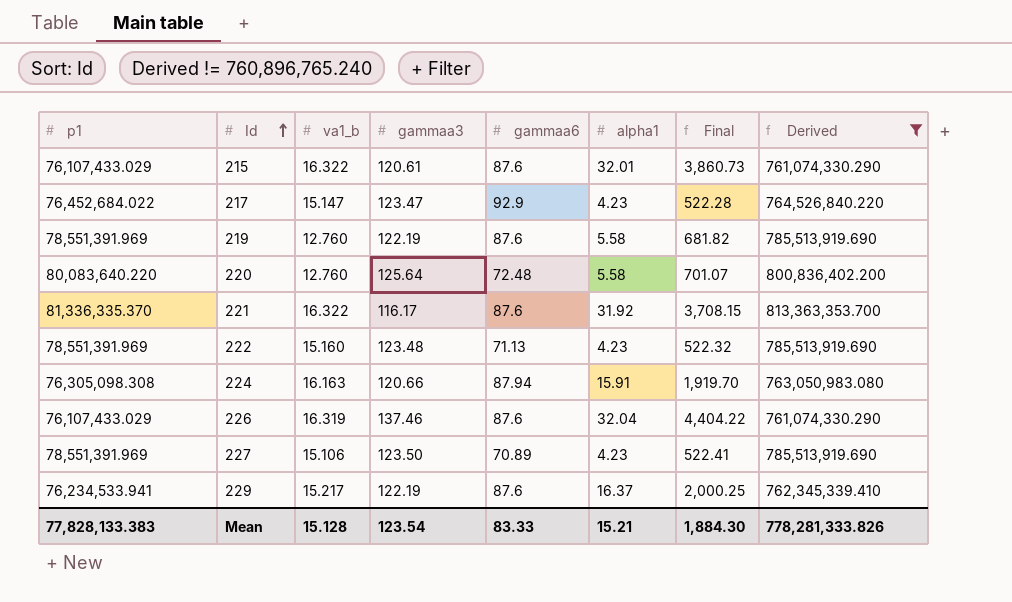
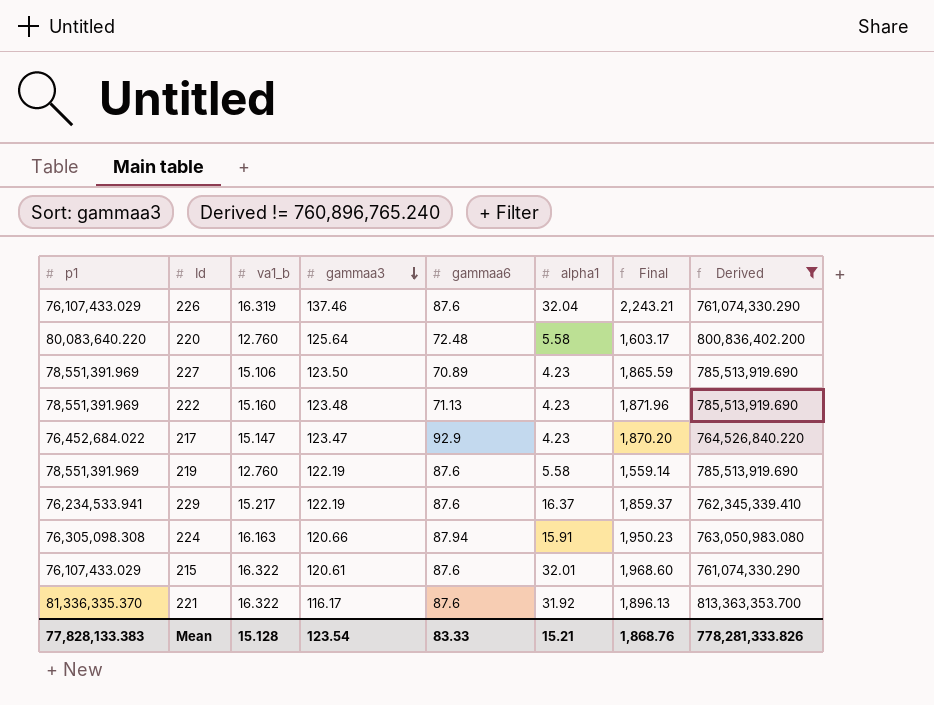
row order: Id ascending -> gammaa3 descending
column Final | formula: [gammaa3] * [alpha1] -> [va1_b] * [gammaa3]
Mean | Final: 1,884.30 -> 1,868.76

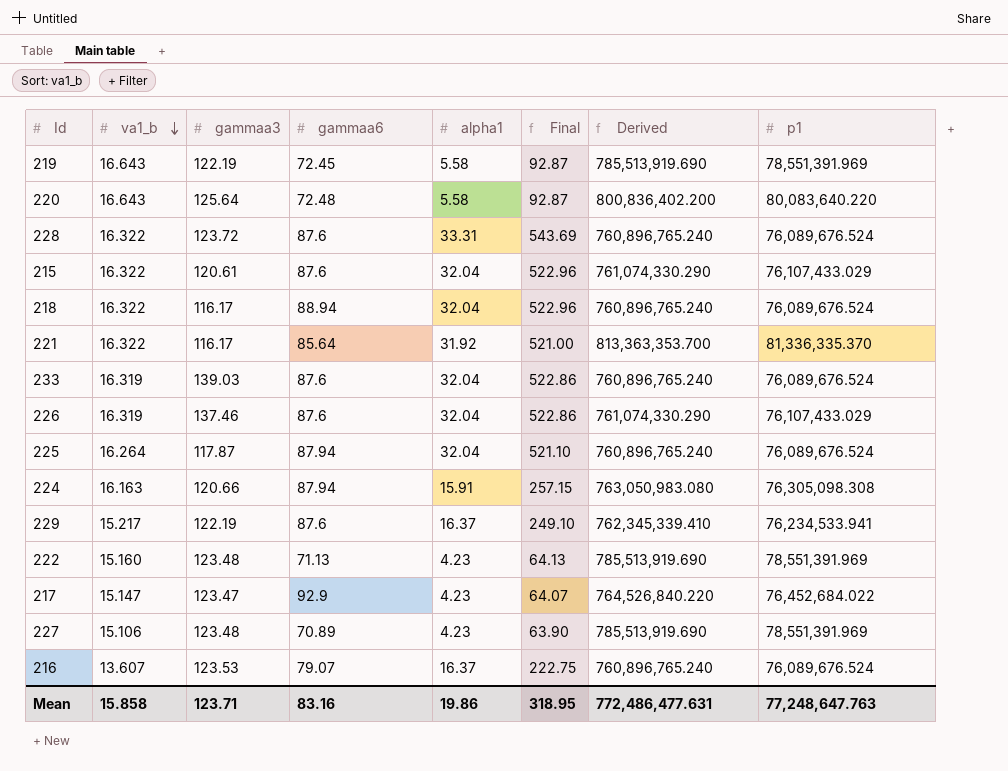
filter: Derived != 760,896,765.240 -> none
row order: gammaa3 descending -> va1_b descending
column Final | formula: [va1_b] * [gammaa3] -> [va1_b] * [alpha1]
column p1 | position: 1 -> 8
219 | va1_b: 12.760 -> 16.643
219 | gammaa6: 87.6 -> 72.45
220 | va1_b: 12.760 -> 16.643
215 | alpha1: 32.01 -> 32.04
221 | gammaa6: 87.6 -> 85.64
227 | gammaa3: 123.50 -> 123.48
Mean | va1_b: 15.128 -> 15.858
Mean | gammaa3: 123.54 -> 123.71
Mean | gammaa6: 83.33 -> 83.16
Mean | alpha1: 15.21 -> 19.86
Mean | Final: 1,868.76 -> 318.95
Mean | Derived: 778,281,333.826 -> 772,486,477.631
Mean | p1: 77,828,133.383 -> 77,248,647.763

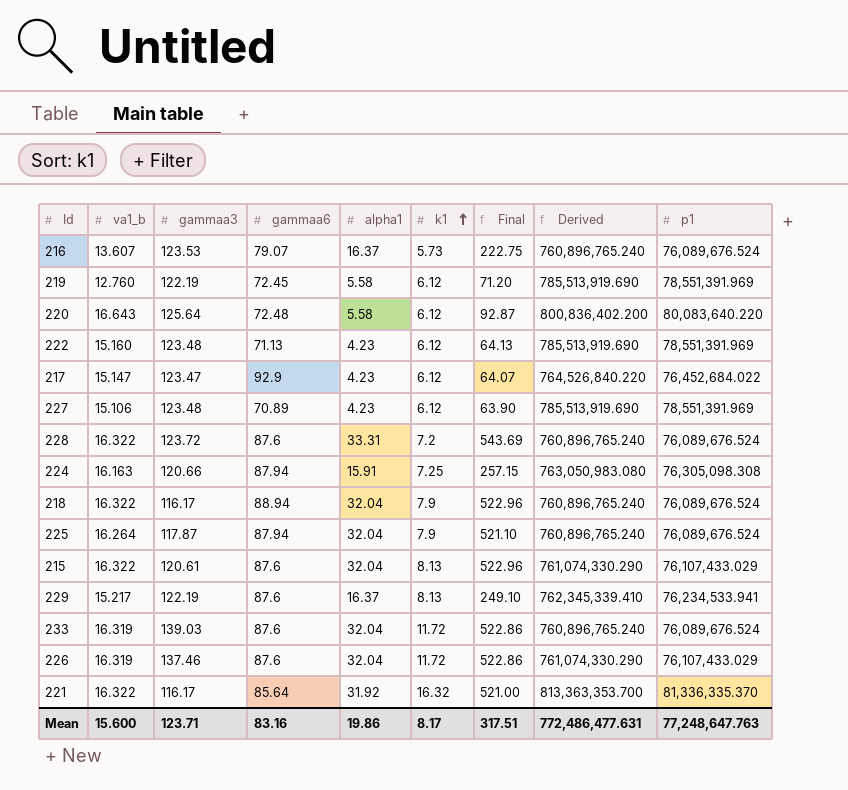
row order: va1_b descending -> k1 ascending
column k1 | position: none -> 6
219 | va1_b: 16.643 -> 12.760
219 | Final: 92.87 -> 71.20
Mean | va1_b: 15.858 -> 15.600
Mean | Final: 318.95 -> 317.51

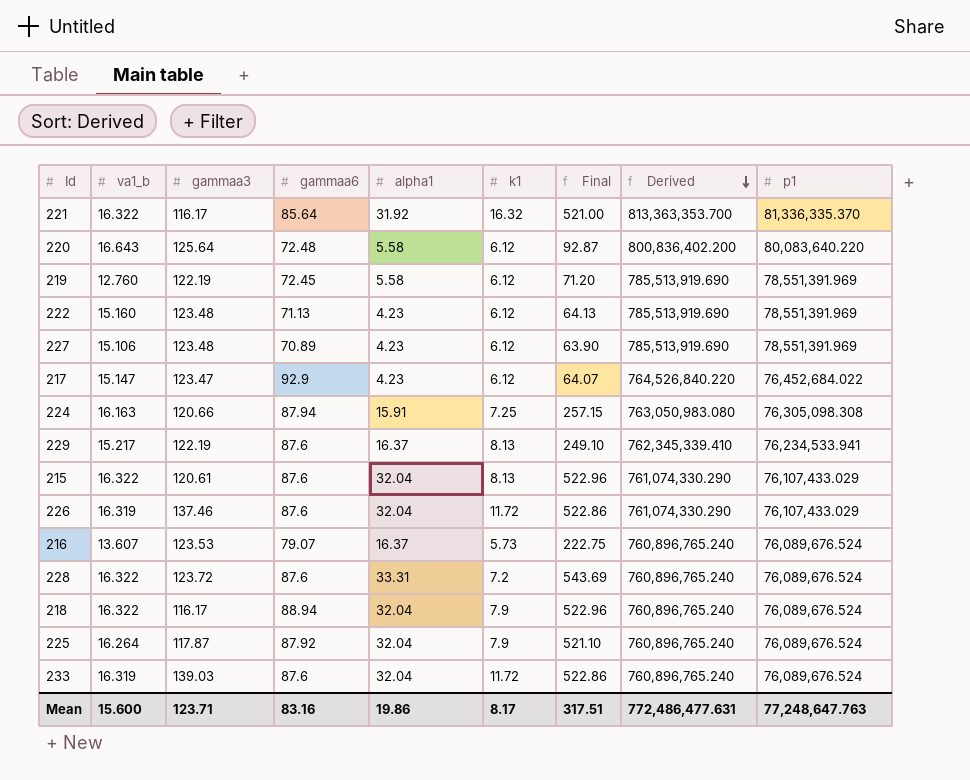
row order: k1 ascending -> Derived descending
225 | gammaa6: 87.94 -> 87.92

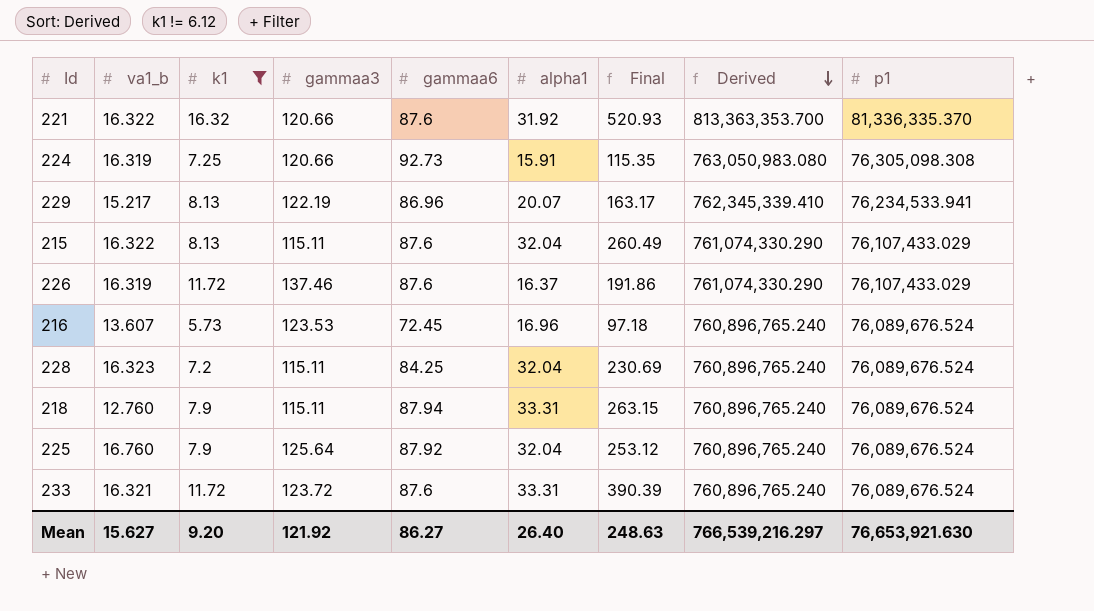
filter: none -> k1 != 6.12
column k1 | position: 6 -> 3
column Final | formula: [va1_b] * [alpha1] -> [k1] * [alpha1]
221 | gammaa3: 116.17 -> 120.66
221 | gammaa6: 85.64 -> 87.6
224 | va1_b: 16.163 -> 16.319
224 | gammaa6: 87.94 -> 92.73
229 | gammaa6: 87.6 -> 86.96
229 | alpha1: 16.37 -> 20.07
215 | gammaa3: 120.61 -> 115.11
226 | alpha1: 32.04 -> 16.37
216 | gammaa6: 79.07 -> 72.45
216 | alpha1: 16.37 -> 16.96
228 | va1_b: 16.322 -> 16.323
228 | gammaa3: 123.72 -> 115.11
228 | gammaa6: 87.6 -> 84.25
228 | alpha1: 33.31 -> 32.04
218 | va1_b: 16.322 -> 12.760
218 | gammaa3: 116.17 -> 115.11
218 | gammaa6: 88.94 -> 87.94
218 | alpha1: 32.04 -> 33.31
225 | va1_b: 16.264 -> 16.760
225 | gammaa3: 117.87 -> 125.64
233 | va1_b: 16.319 -> 16.321
233 | gammaa3: 139.03 -> 123.72
233 | alpha1: 32.04 -> 33.31
Mean | va1_b: 15.600 -> 15.627
Mean | k1: 8.17 -> 9.20
Mean | gammaa3: 123.71 -> 121.92
Mean | gammaa6: 83.16 -> 86.27
Mean | alpha1: 19.86 -> 26.40
Mean | Final: 317.51 -> 248.63
Mean | Derived: 772,486,477.631 -> 766,539,216.297
Mean | p1: 77,248,647.763 -> 76,653,921.630

